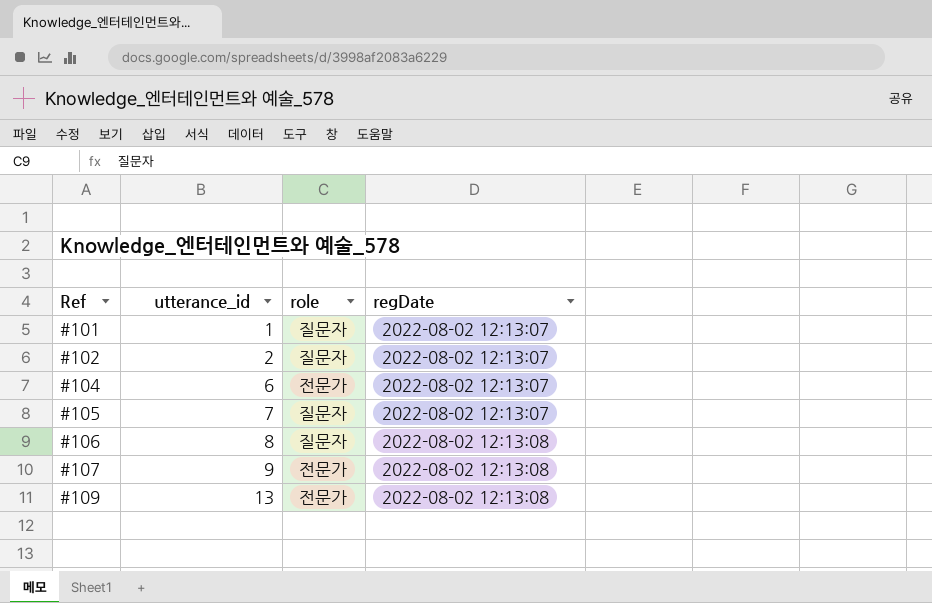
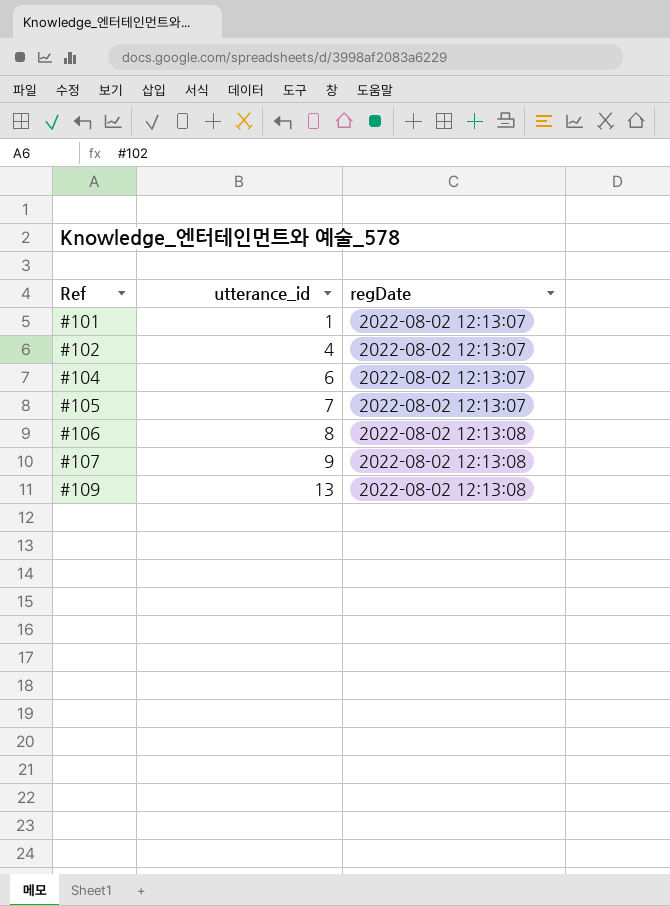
column role | position: 3 -> none
#102 | utterance_id: 2 -> 4

